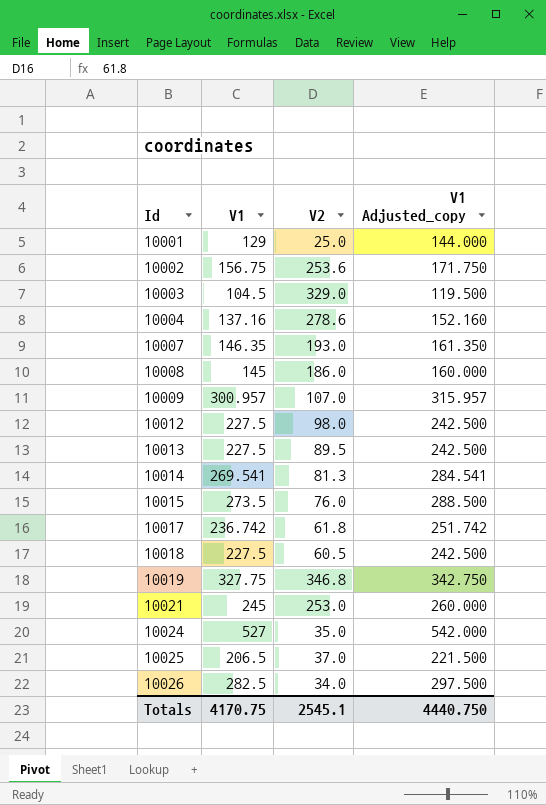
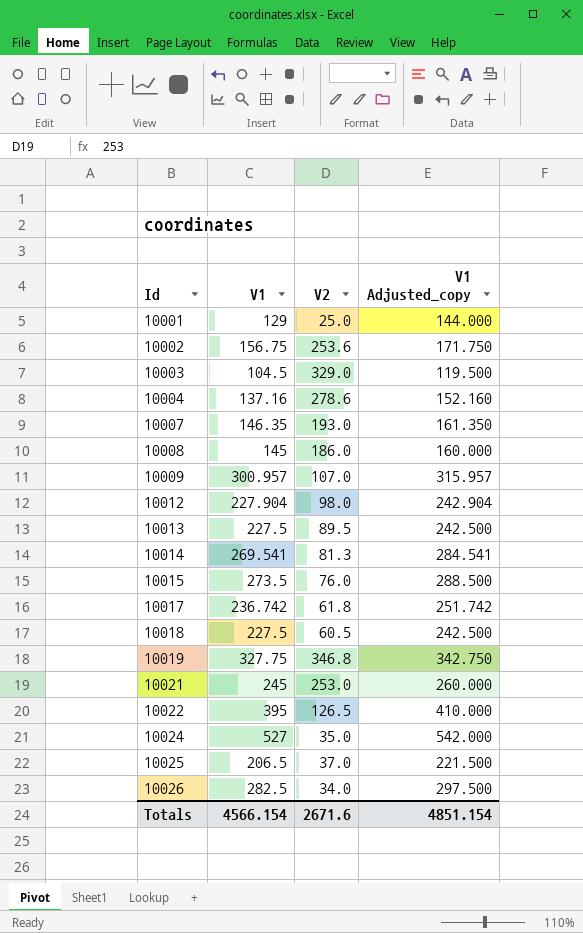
10012 | V1: 227.5 -> 227.904
10012 | V1 Adjusted_copy: 242.500 -> 242.904
row 10022: none -> 395 | 126.5 | 410.000
Totals | V1: 4170.75 -> 4566.154
Totals | V2: 2545.1 -> 2671.6
Totals | V1 Adjusted_copy: 4440.750 -> 4851.154

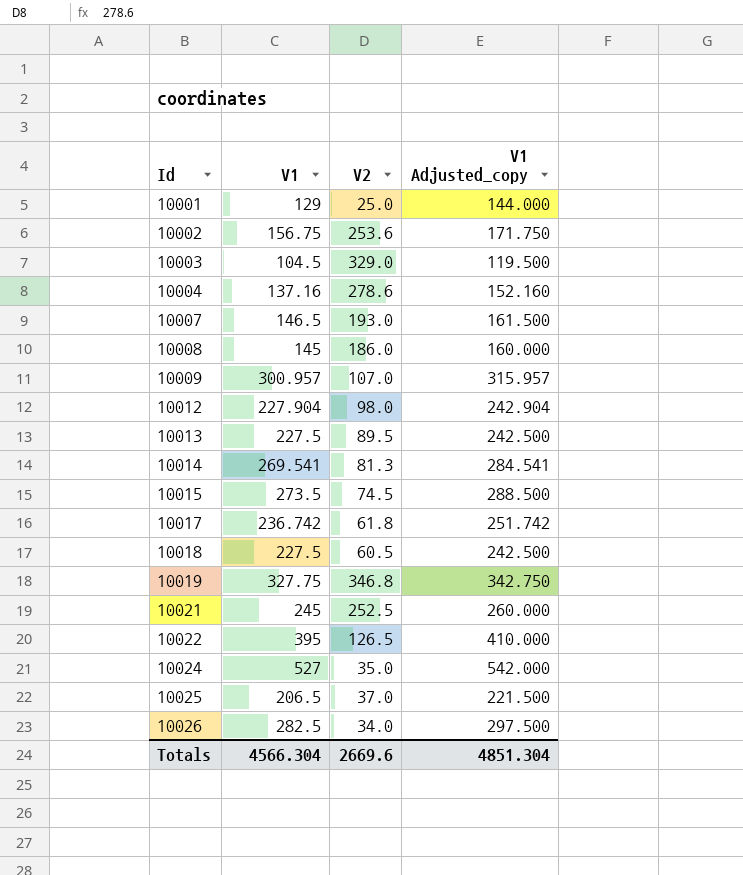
10007 | V1: 146.35 -> 146.5
10007 | V1 Adjusted_copy: 161.350 -> 161.500
10015 | V2: 76.0 -> 74.5
10021 | V2: 253.0 -> 252.5
Totals | V1: 4566.154 -> 4566.304
Totals | V2: 2671.6 -> 2669.6
Totals | V1 Adjusted_copy: 4851.154 -> 4851.304

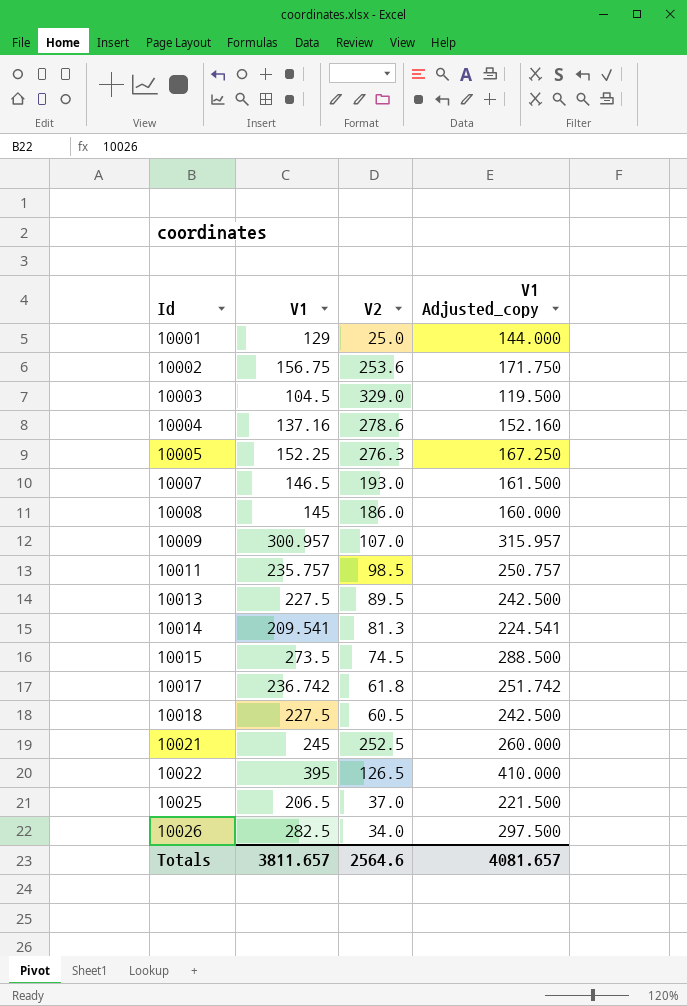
row 10012: 227.904 | 98.0 | 242.904 -> none
row 10019: 327.75 | 346.8 | 342.750 -> none
row 10024: 527 | 35.0 | 542.000 -> none
row 10005: none -> 152.25 | 276.3 | 167.250
row 10011: none -> 235.757 | 98.5 | 250.757
10014 | V1: 269.541 -> 209.541
10014 | V1 Adjusted_copy: 284.541 -> 224.541
Totals | V1: 4566.304 -> 3811.657
Totals | V2: 2669.6 -> 2564.6
Totals | V1 Adjusted_copy: 4851.304 -> 4081.657

